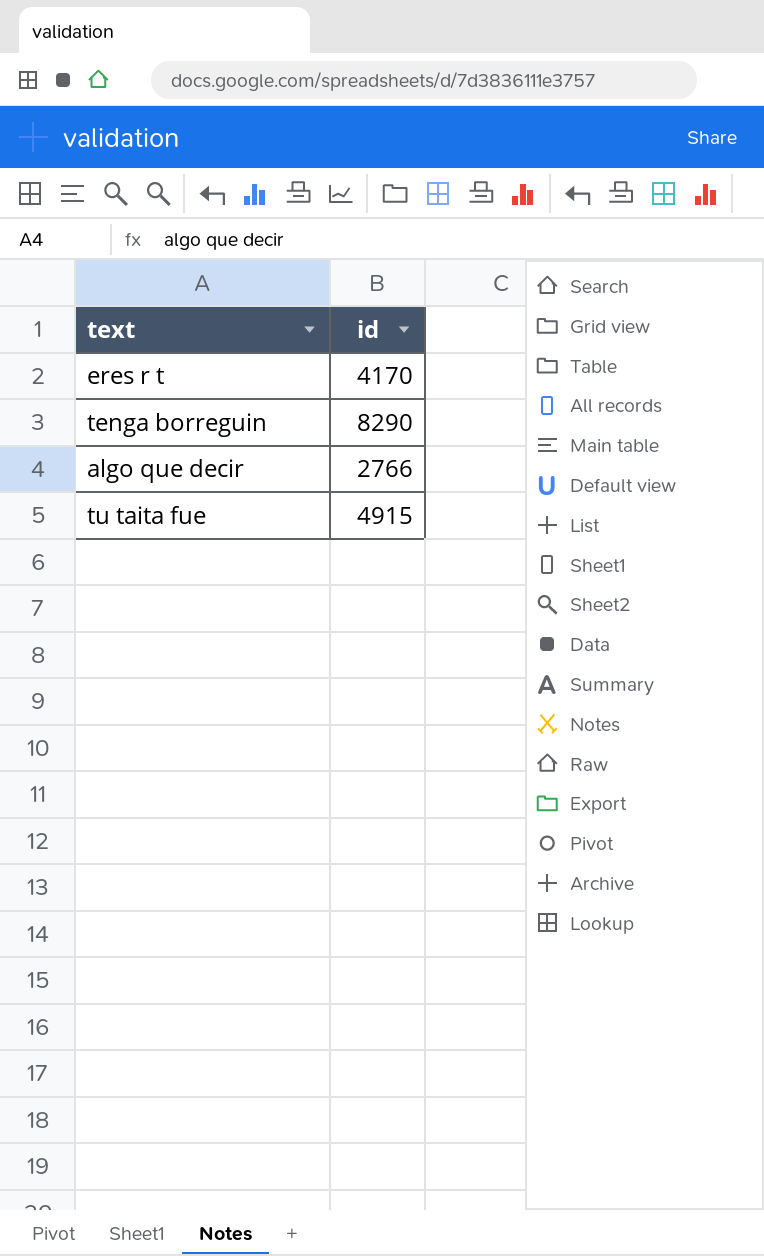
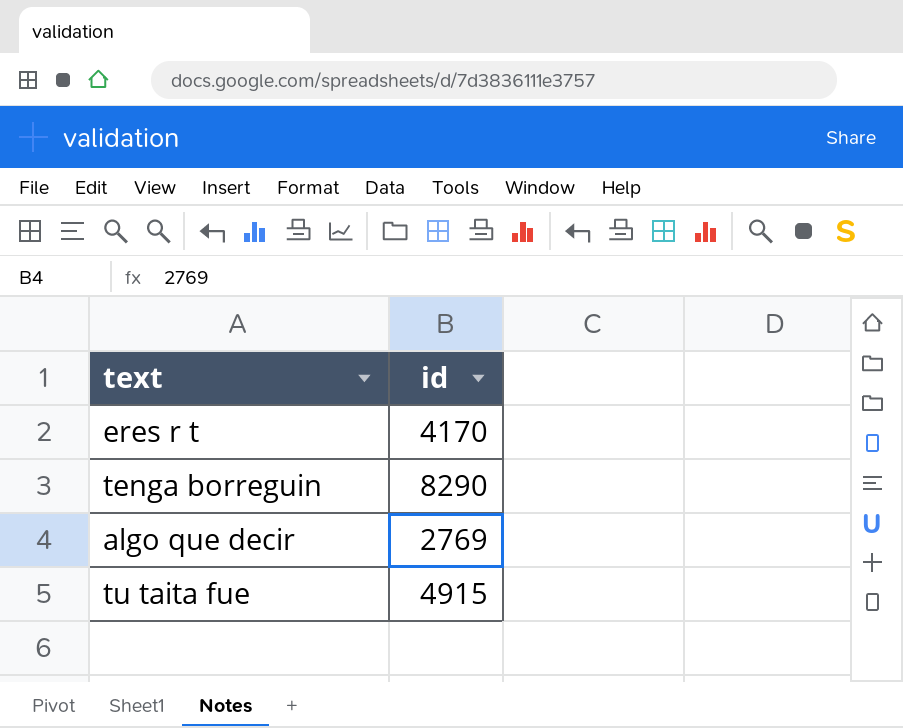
algo que decir | id: 2766 -> 2769

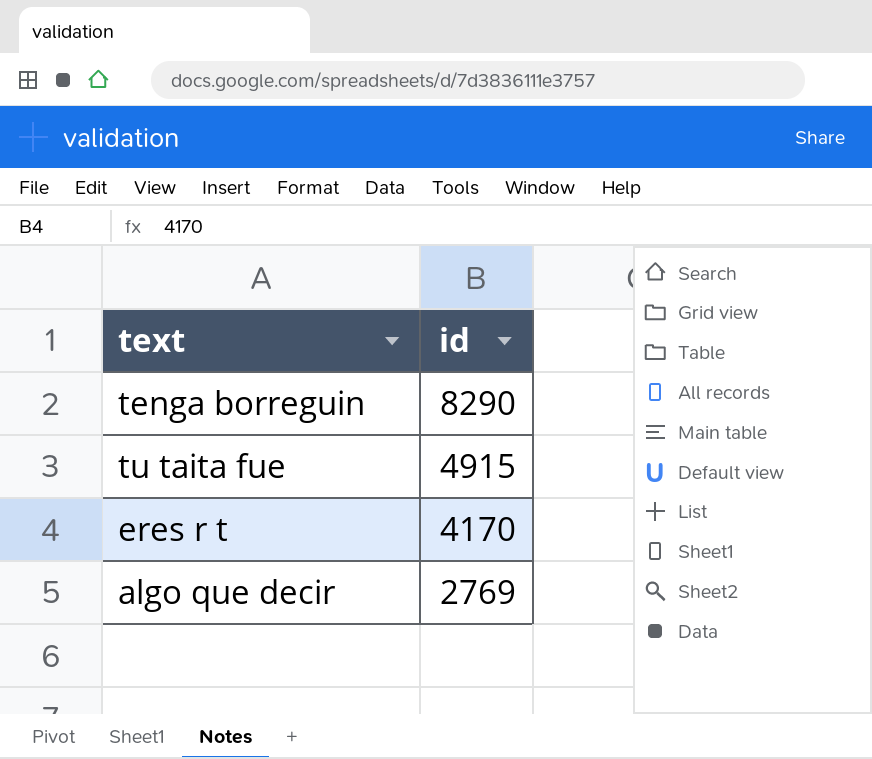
row order: none -> id descending

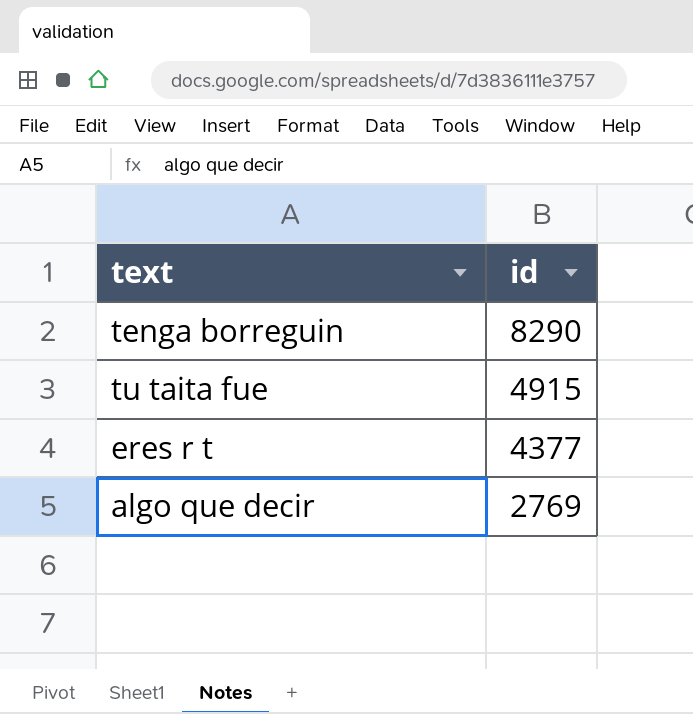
eres r t | id: 4170 -> 4377

